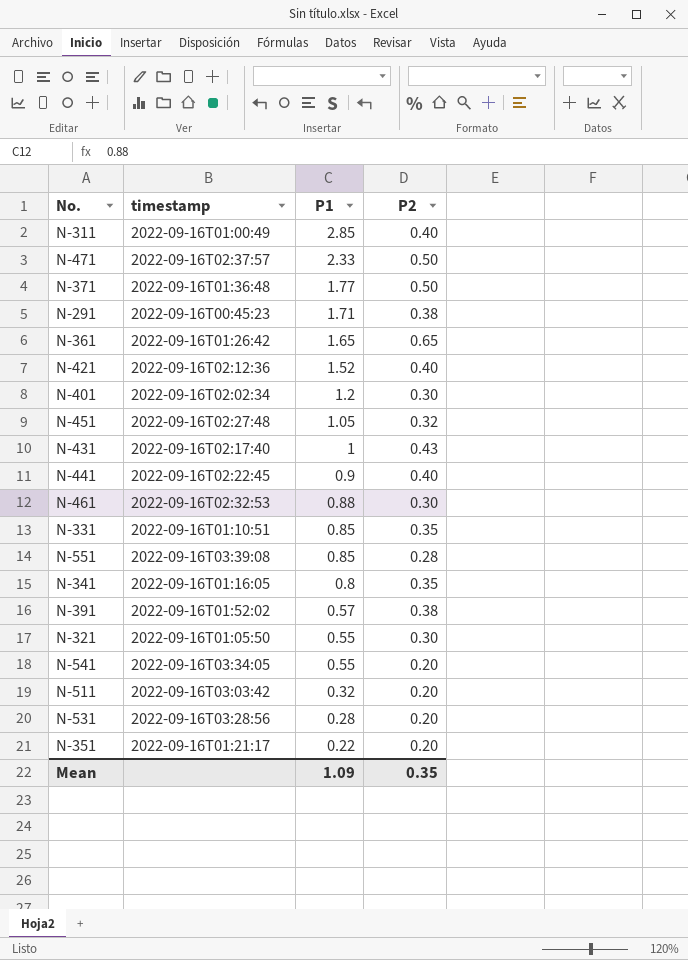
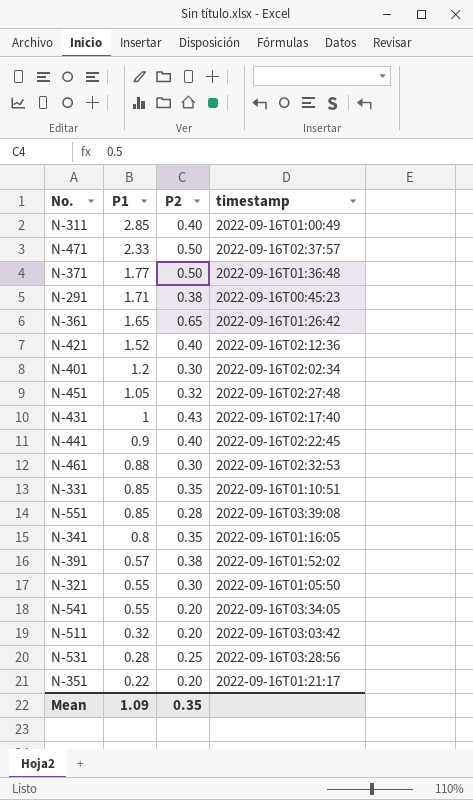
column timestamp | position: 2 -> 4
N-531 | P2: 0.20 -> 0.25

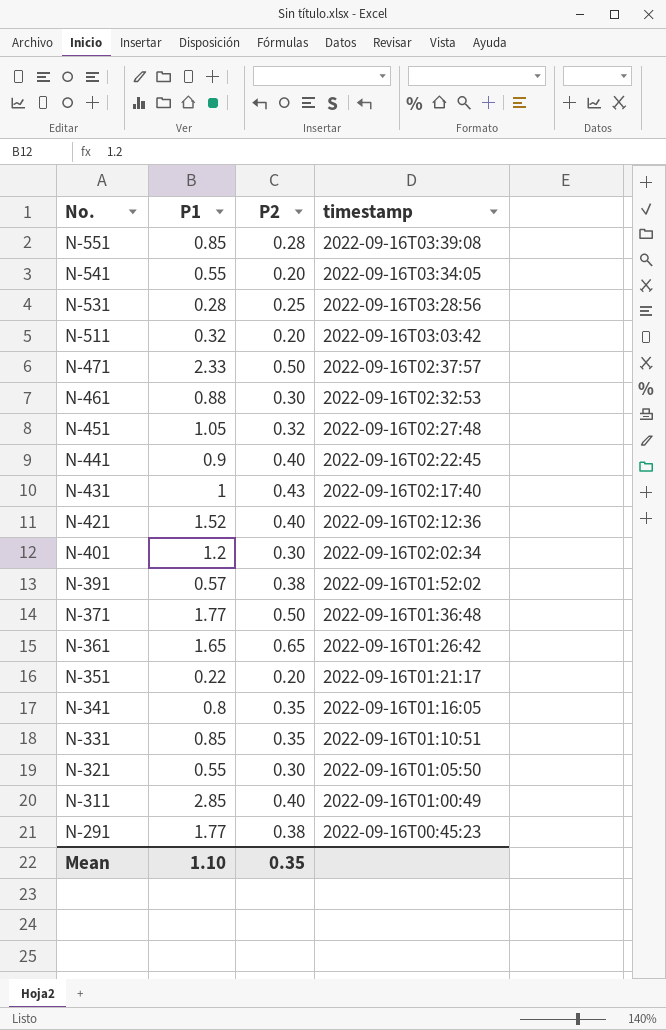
row order: P1 descending -> No. descending
N-291 | P1: 1.71 -> 1.77
Mean | P1: 1.09 -> 1.10

